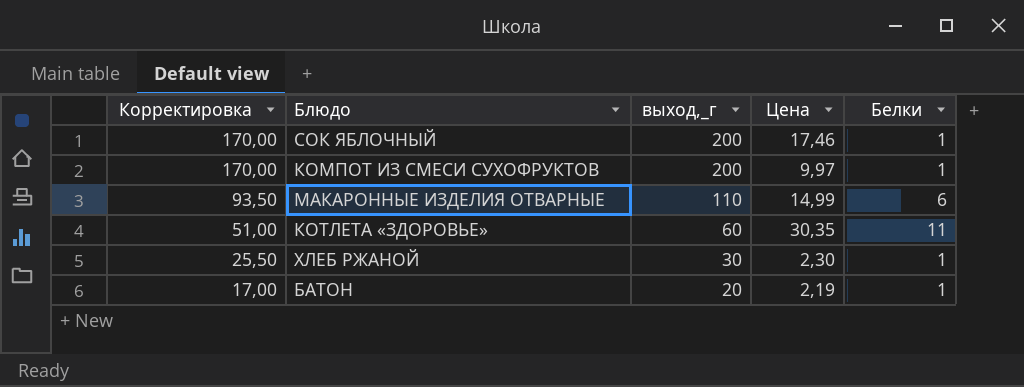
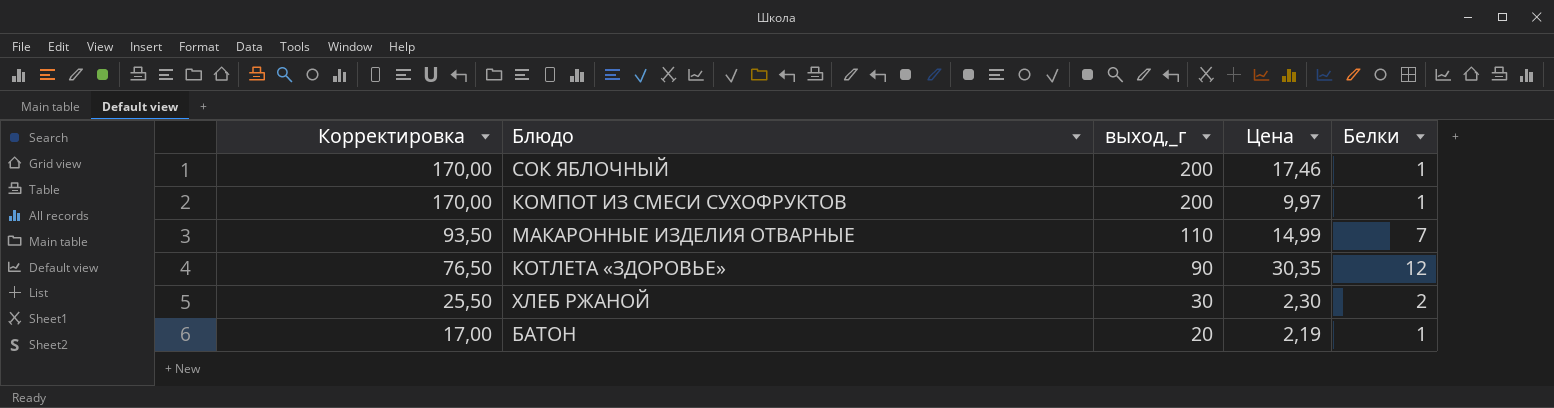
МАКАРОННЫЕ ИЗДЕЛИЯ ОТВАРНЫЕ | Белки: 6 -> 7
КОТЛЕТА «ЗДОРОВЬЕ» | Корректировка: 51,00 -> 76,50
КОТЛЕТА «ЗДОРОВЬЕ» | выход,_г: 60 -> 90
КОТЛЕТА «ЗДОРОВЬЕ» | Белки: 11 -> 12
ХЛЕБ РЖАНОЙ | Белки: 1 -> 2

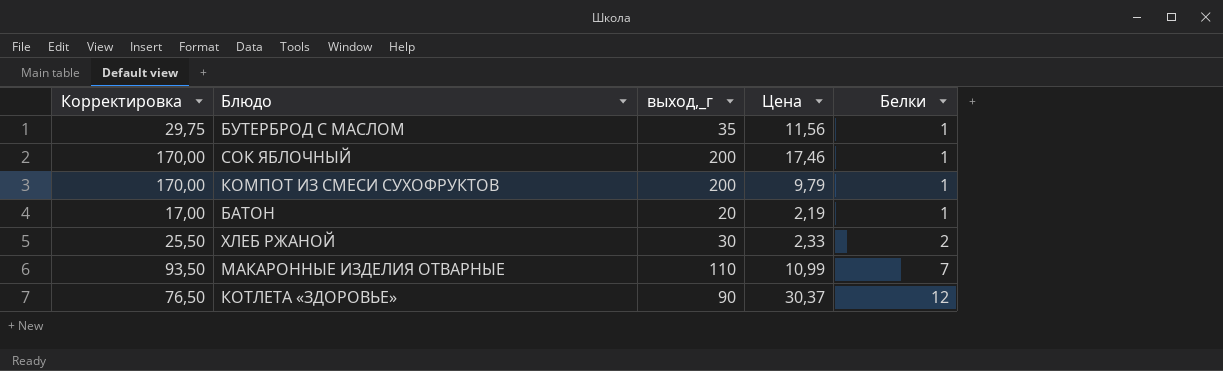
row order: Корректировка descending -> Белки ascending
row БУТЕРБРОД С МАСЛОМ: none -> 29,75 | 35 | 11,56 | 1
КОМПОТ ИЗ СМЕСИ СУХОФРУКТОВ | Цена: 9,97 -> 9,79
ХЛЕБ РЖАНОЙ | Цена: 2,30 -> 2,33
МАКАРОННЫЕ ИЗДЕЛИЯ ОТВАРНЫЕ | Цена: 14,99 -> 10,99
КОТЛЕТА «ЗДОРОВЬЕ» | Цена: 30,35 -> 30,37

